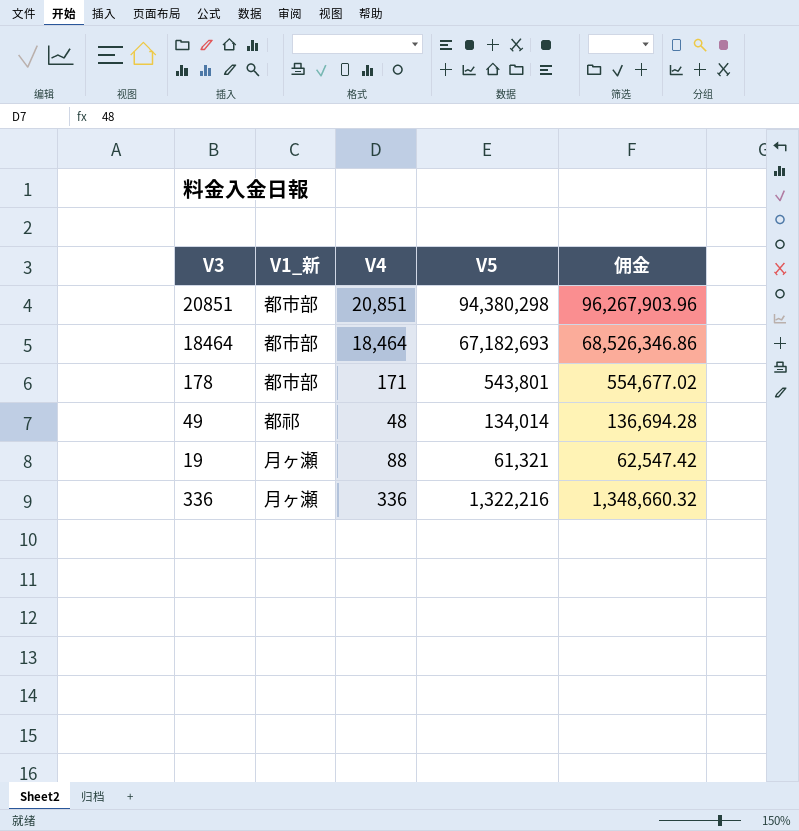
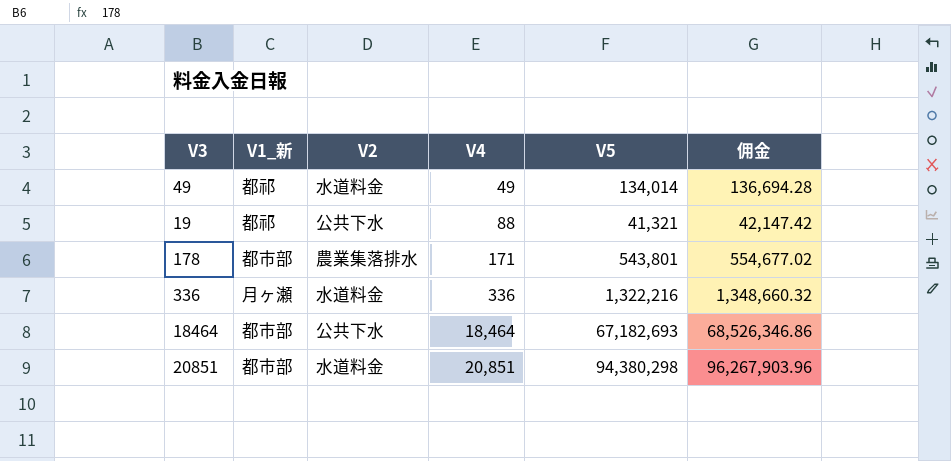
row order: none -> V4 ascending
column V2 | position: none -> 3
49 | V4: 48 -> 49
19 | V1_新: 月ヶ瀬 -> 都祁
19 | V5: 61,321 -> 41,321
19 | 佣金: 62,547.42 -> 42,147.42

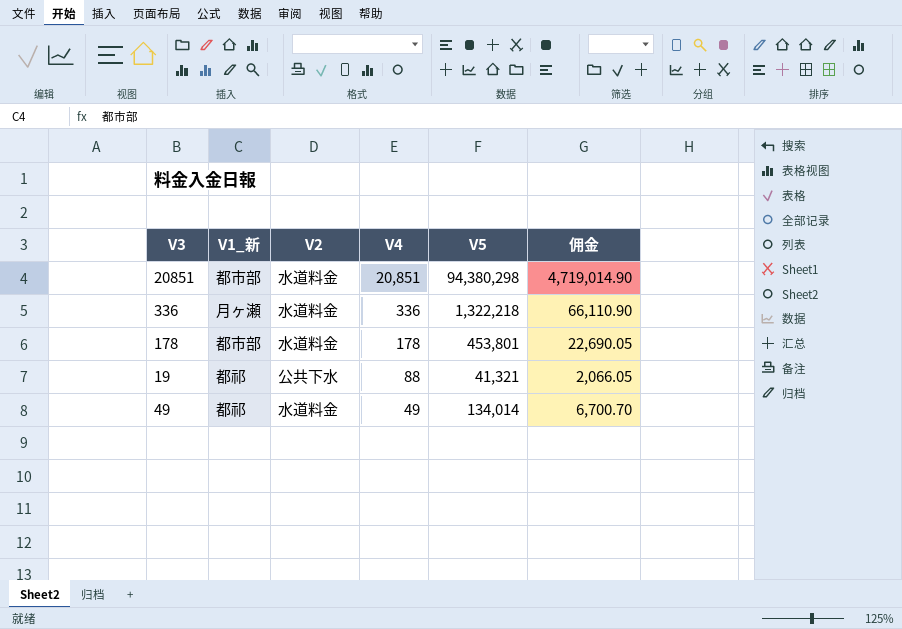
row order: V4 ascending -> V4 descending
column 佣金 | formula: [V5] * 1.02 -> [V5] * 0.05
row 18464: 都市部 | 公共下水 | 18,464 | 67,182,693 | 68,526,346.86 -> none
336 | V5: 1,322,216 -> 1,322,218
178 | V2: 農業集落排水 -> 水道料金
178 | V4: 171 -> 178
178 | V5: 543,801 -> 453,801

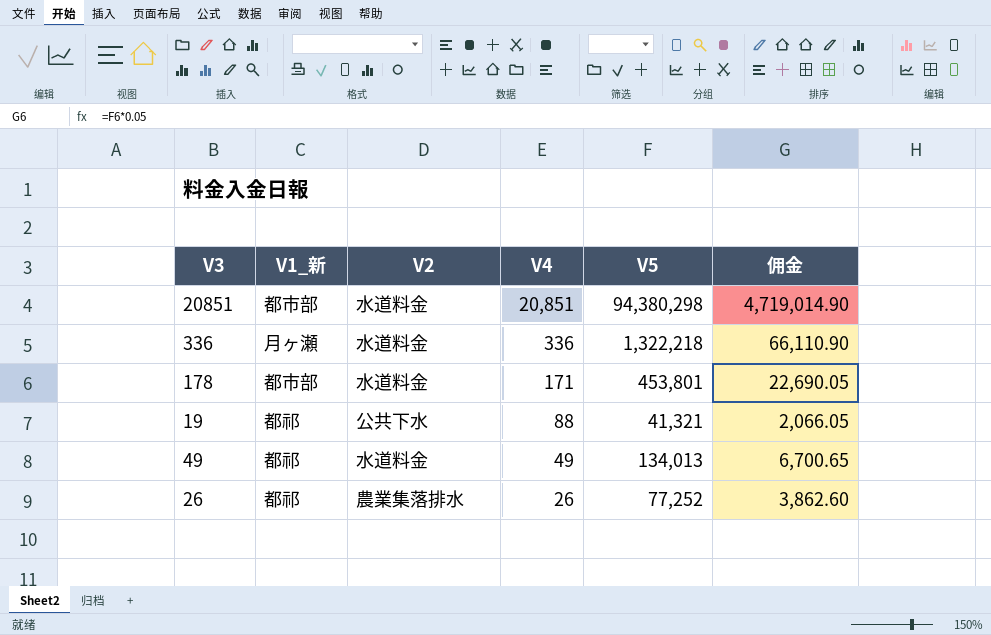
178 | V4: 178 -> 171
49 | V5: 134,014 -> 134,013
49 | 佣金: 6,700.70 -> 6,700.65
row 26: none -> 都祁 | 農業集落排水 | 26 | 77,252 | 3,862.60

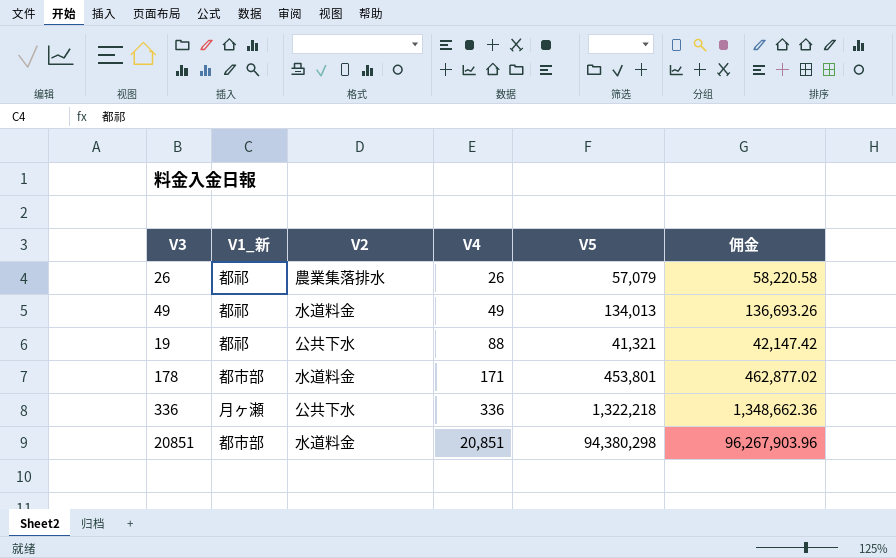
row order: V4 descending -> V4 ascending
column 佣金 | formula: [V5] * 0.05 -> [V5] * 1.02
26 | V5: 77,252 -> 57,079
336 | V2: 水道料金 -> 公共下水

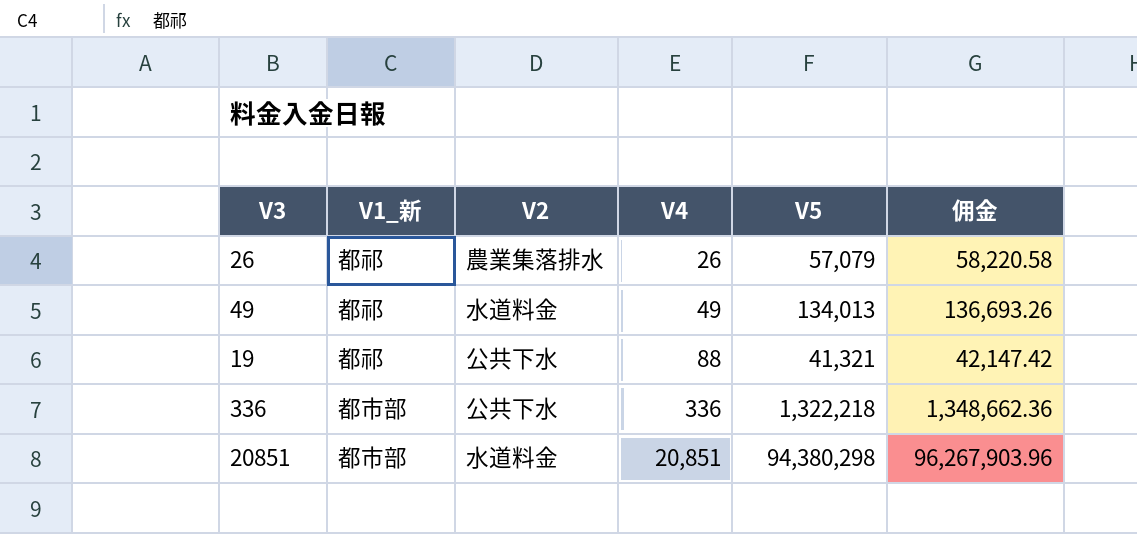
row 178: 都市部 | 水道料金 | 171 | 453,801 | 462,877.02 -> none
336 | V1_新: 月ヶ瀬 -> 都市部

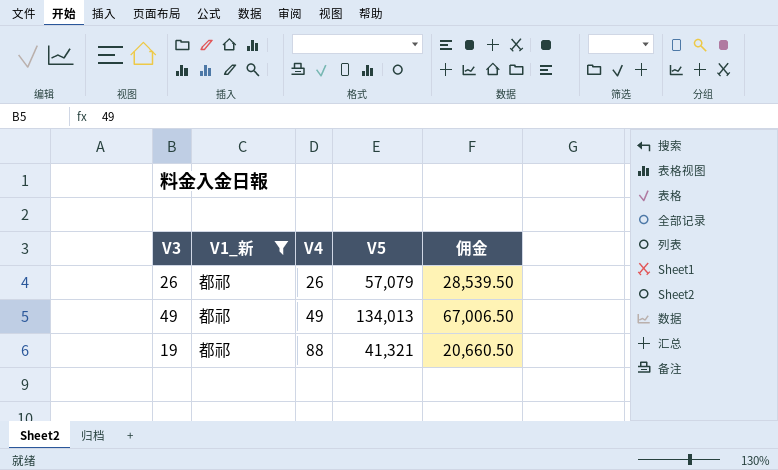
filter: none -> V1_新 = 都祁
column V2 | position: 3 -> none
column 佣金 | formula: [V5] * 1.02 -> [V5] * 0.5

